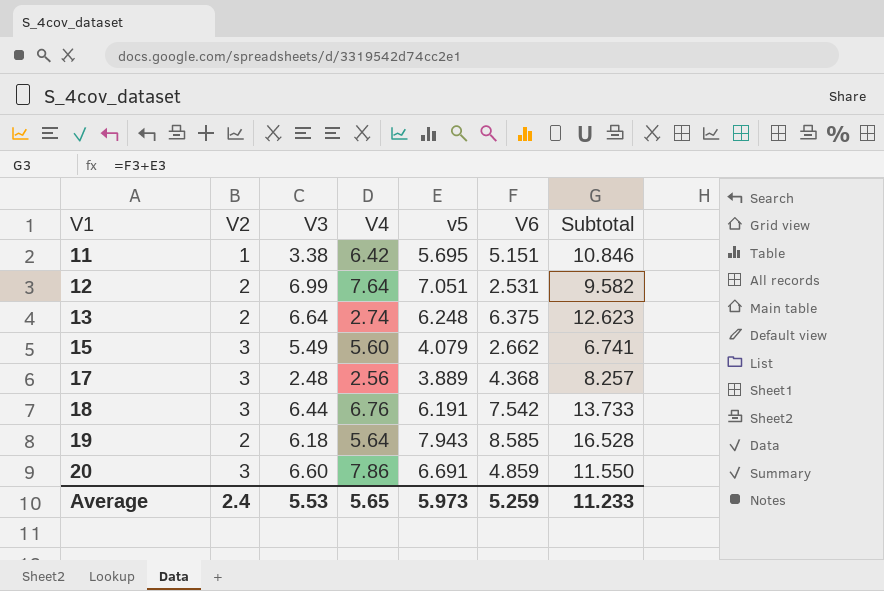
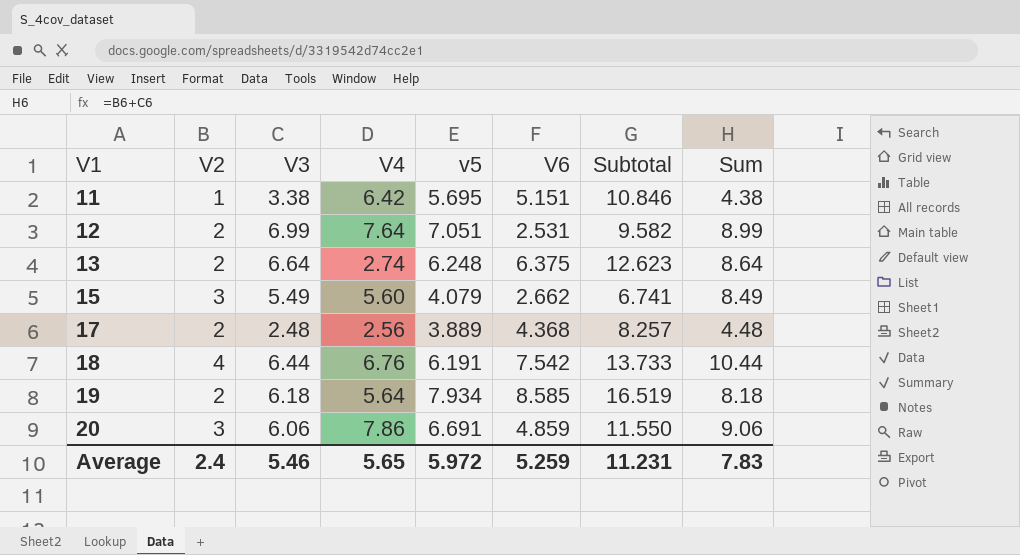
column Sum | formula: none -> [V2] + [V3]
17 | V2: 3 -> 2
18 | V2: 3 -> 4
19 | v5: 7.943 -> 7.934
19 | Subtotal: 16.528 -> 16.519
20 | V3: 6.60 -> 6.06
Average | V3: 5.53 -> 5.46
Average | v5: 5.973 -> 5.972
Average | Subtotal: 11.233 -> 11.231

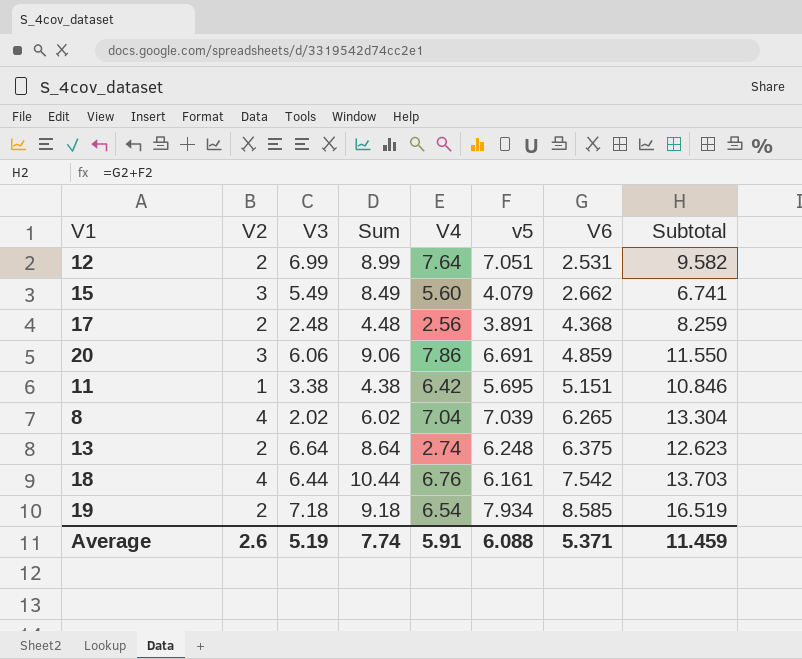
row order: V1 ascending -> V6 ascending
column Sum | position: 8 -> 4
17 | v5: 3.889 -> 3.891
17 | Subtotal: 8.257 -> 8.259
row 8: none -> 4 | 2.02 | 6.02 | 7.04 | 7.039 | 6.265 | 13.304
18 | v5: 6.191 -> 6.161
18 | Subtotal: 13.733 -> 13.703
19 | V3: 6.18 -> 7.18
19 | Sum: 8.18 -> 9.18
19 | V4: 5.64 -> 6.54
Average | V2: 2.4 -> 2.6
Average | V3: 5.46 -> 5.19
Average | Sum: 7.83 -> 7.74
Average | V4: 5.65 -> 5.91
Average | v5: 5.972 -> 6.088
Average | V6: 5.259 -> 5.371
Average | Subtotal: 11.231 -> 11.459

